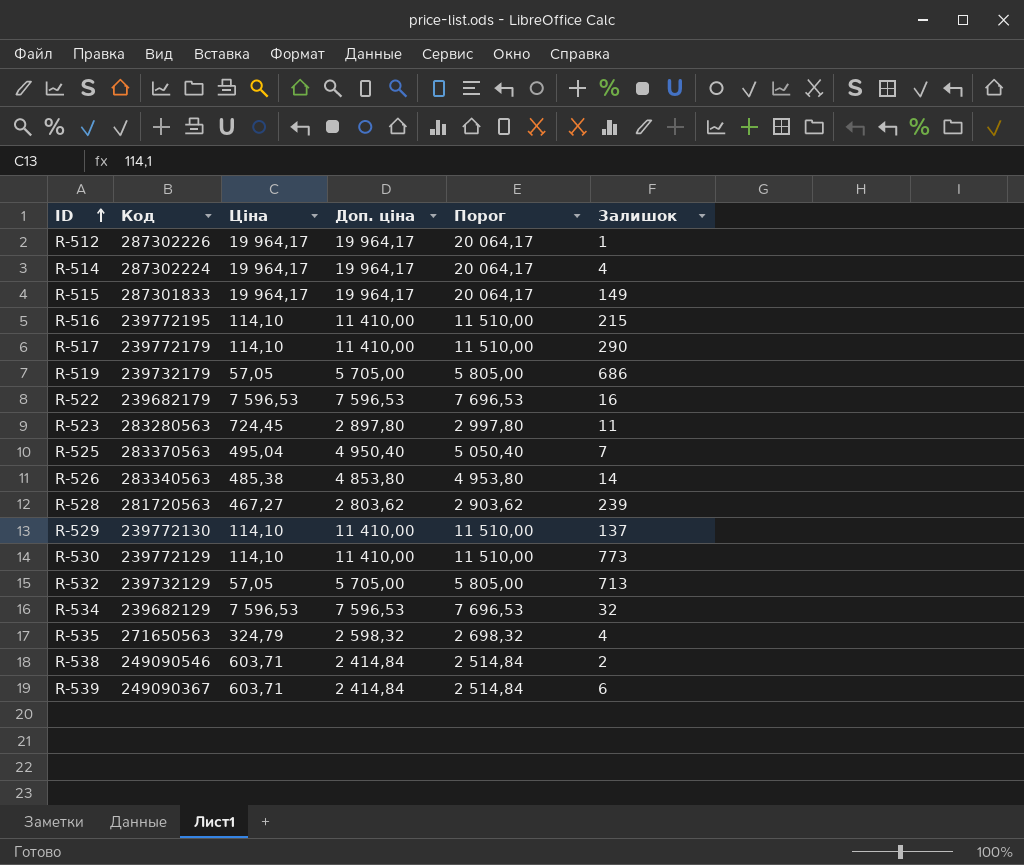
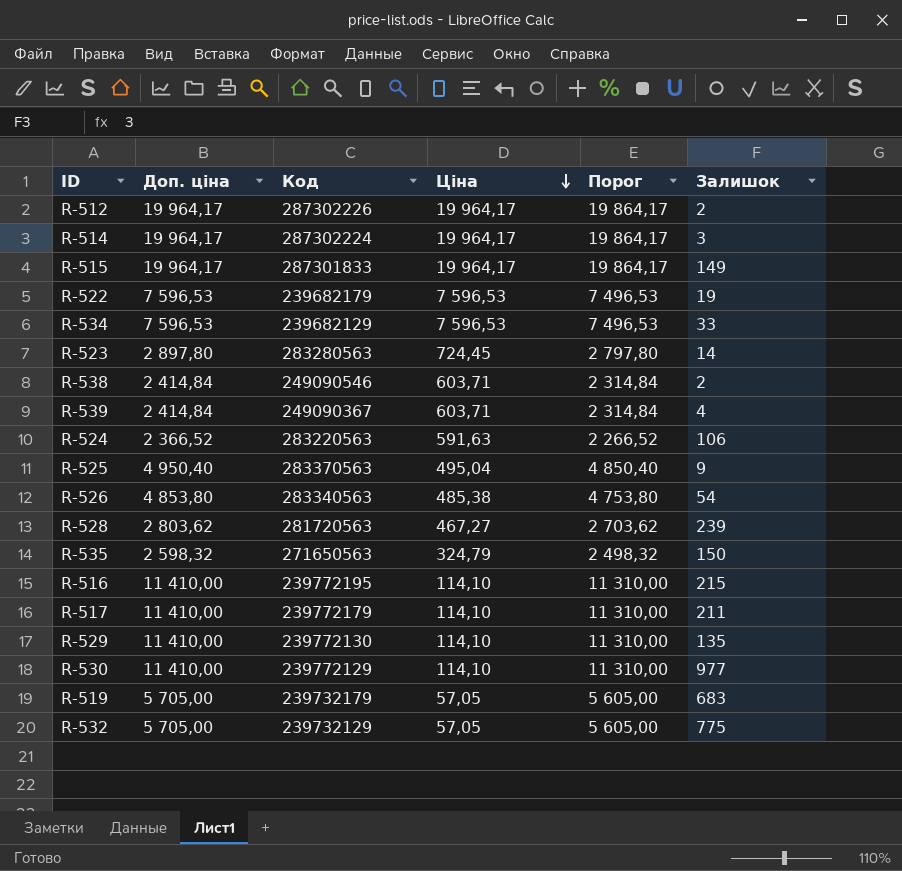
row order: ID ascending -> Ціна descending
column Доп. ціна | position: 4 -> 2
column Порог | formula: [Доп. ціна] + 100 -> [Доп. ціна] - 100
R-512 | Залишок: 1 -> 2
R-514 | Залишок: 4 -> 3
R-522 | Залишок: 16 -> 19
R-534 | Залишок: 32 -> 33
R-523 | Залишок: 11 -> 14
R-539 | Залишок: 6 -> 4
row R-524: none -> 2 366,52 | 283220563 | 591,63 | 2 266,52 | 106
R-525 | Залишок: 7 -> 9
R-526 | Залишок: 14 -> 54
R-535 | Залишок: 4 -> 150
R-517 | Залишок: 290 -> 211
R-529 | Залишок: 137 -> 135
R-530 | Залишок: 773 -> 977
R-519 | Залишок: 686 -> 683
R-532 | Залишок: 713 -> 775

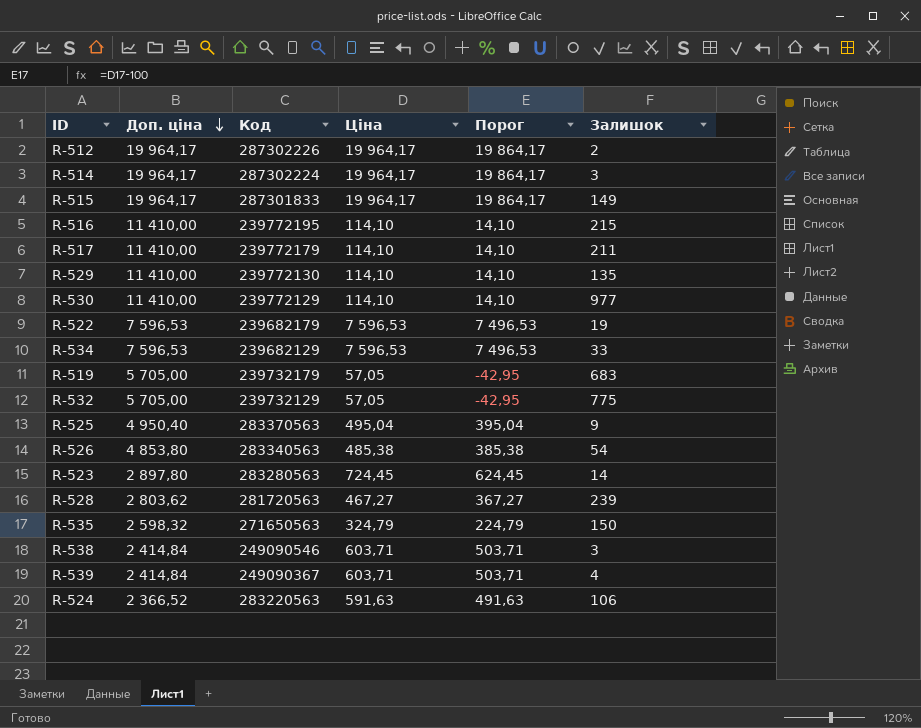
row order: Ціна descending -> Доп. ціна descending
column Порог | formula: [Доп. ціна] - 100 -> [Ціна] - 100
R-538 | Залишок: 2 -> 3

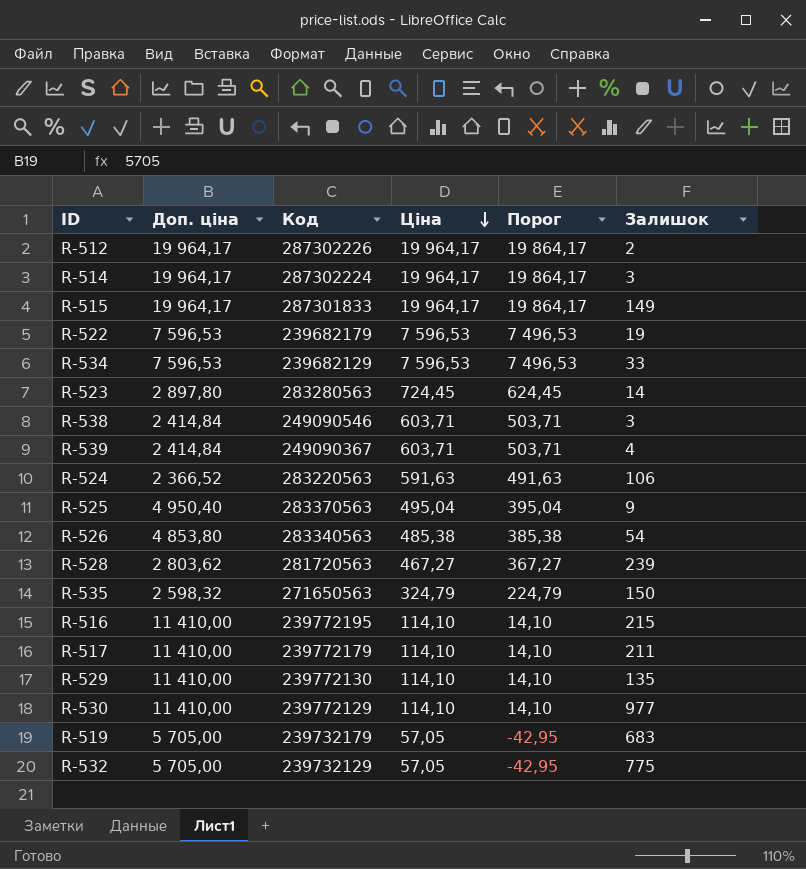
row order: Доп. ціна descending -> Ціна descending

